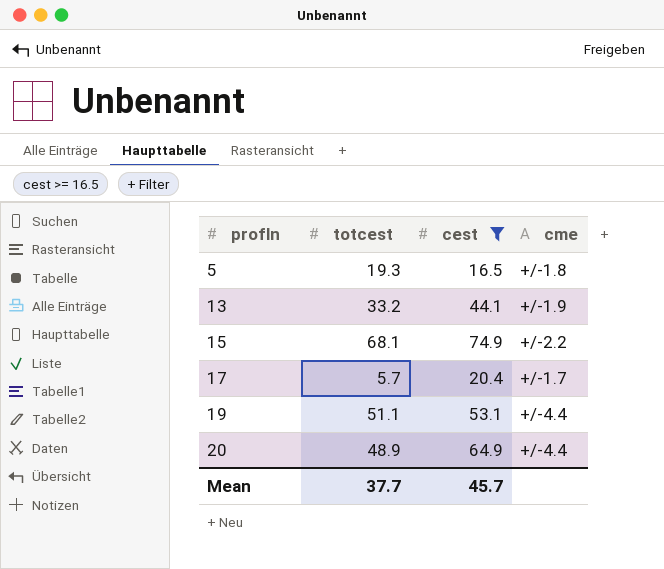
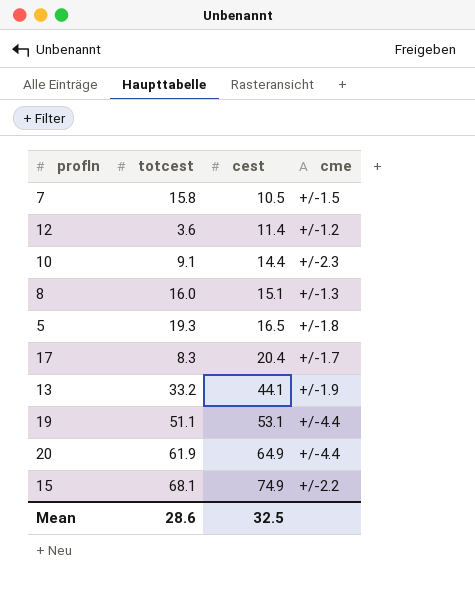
filter: cest >= 16.5 -> none
row order: profln ascending -> cest ascending
17 | totcest: 5.7 -> 8.3
20 | totcest: 48.9 -> 61.9
Mean | totcest: 37.7 -> 28.6
Mean | cest: 45.7 -> 32.5

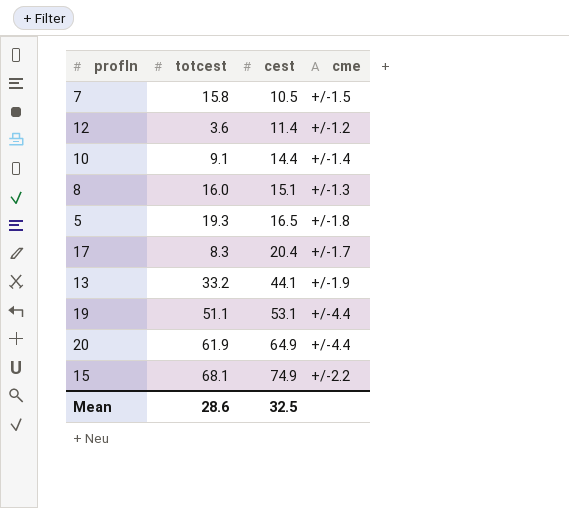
10 | cme: +/-2.3 -> +/-1.4

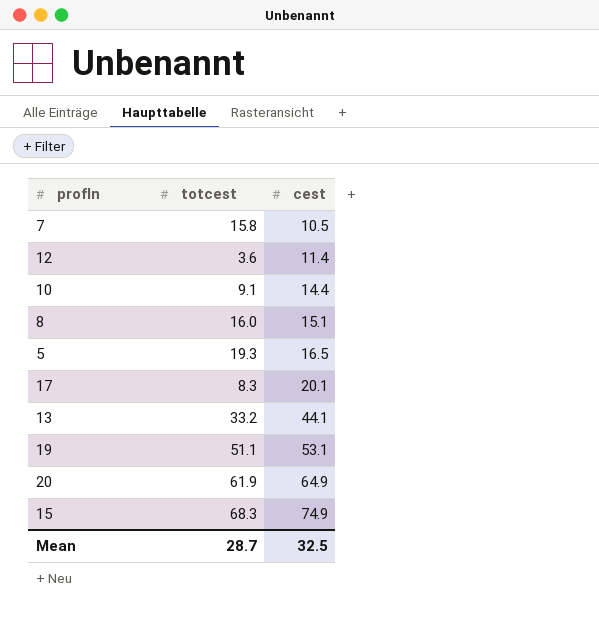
column cme | position: 4 -> none
17 | cest: 20.4 -> 20.1
15 | totcest: 68.1 -> 68.3
Mean | totcest: 28.6 -> 28.7

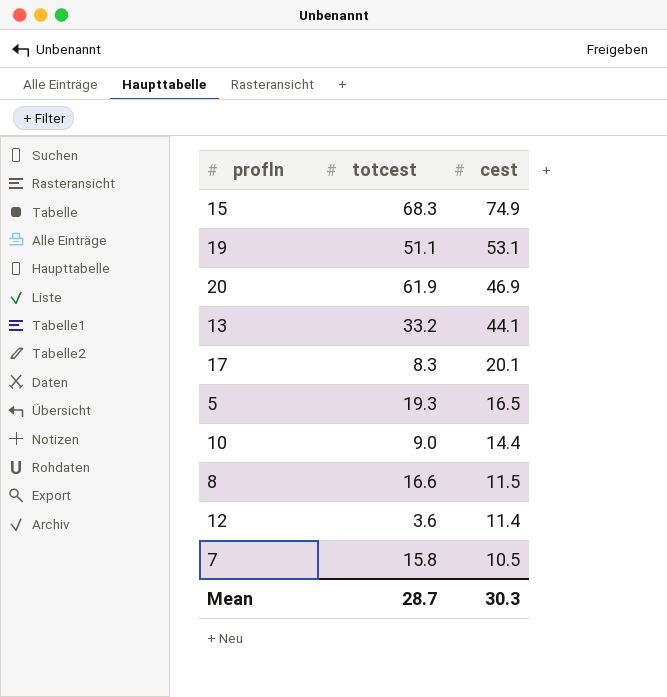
row order: cest ascending -> cest descending
20 | cest: 64.9 -> 46.9
10 | totcest: 9.1 -> 9.0
8 | totcest: 16.0 -> 16.6
8 | cest: 15.1 -> 11.5
Mean | cest: 32.5 -> 30.3

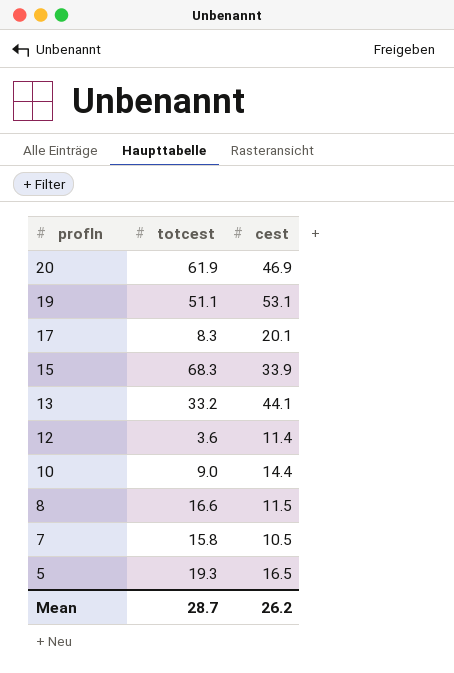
row order: cest descending -> profln descending
15 | cest: 74.9 -> 33.9
Mean | cest: 30.3 -> 26.2

